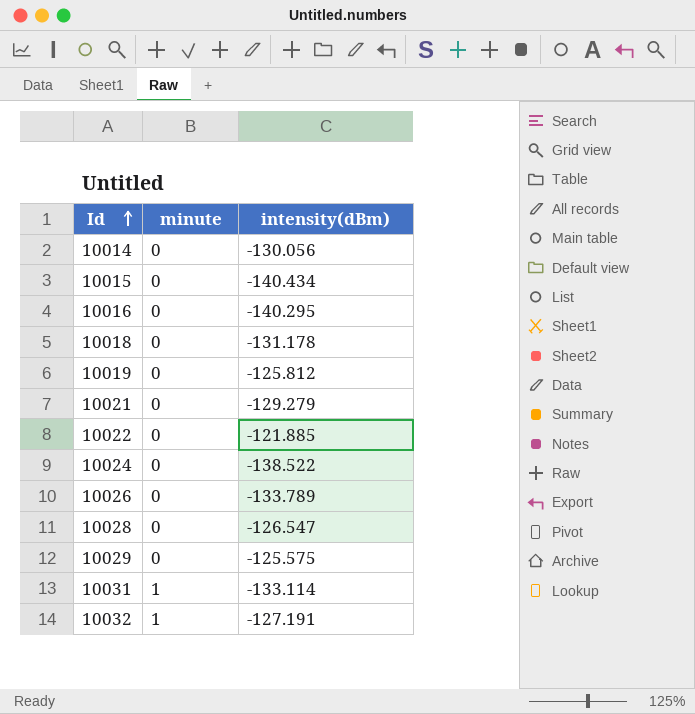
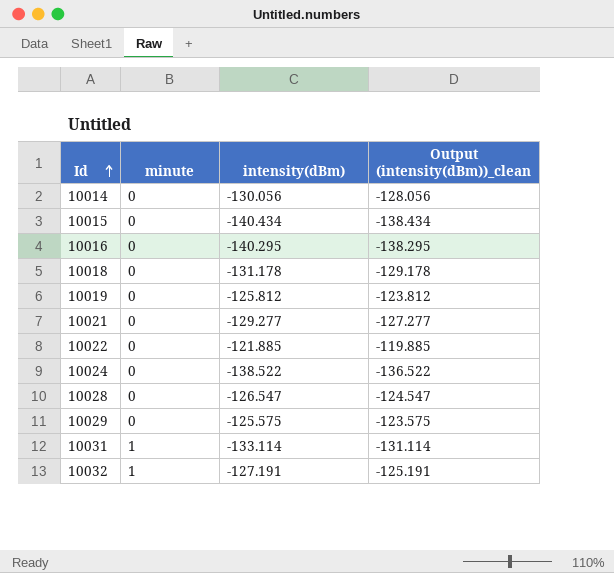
column Output (intensity(dBm))_clean | formula: none -> [intensity(dBm)] + 2
row 10026: 0 | -133.789 -> none
10021 | intensity(dBm): -129.279 -> -129.277

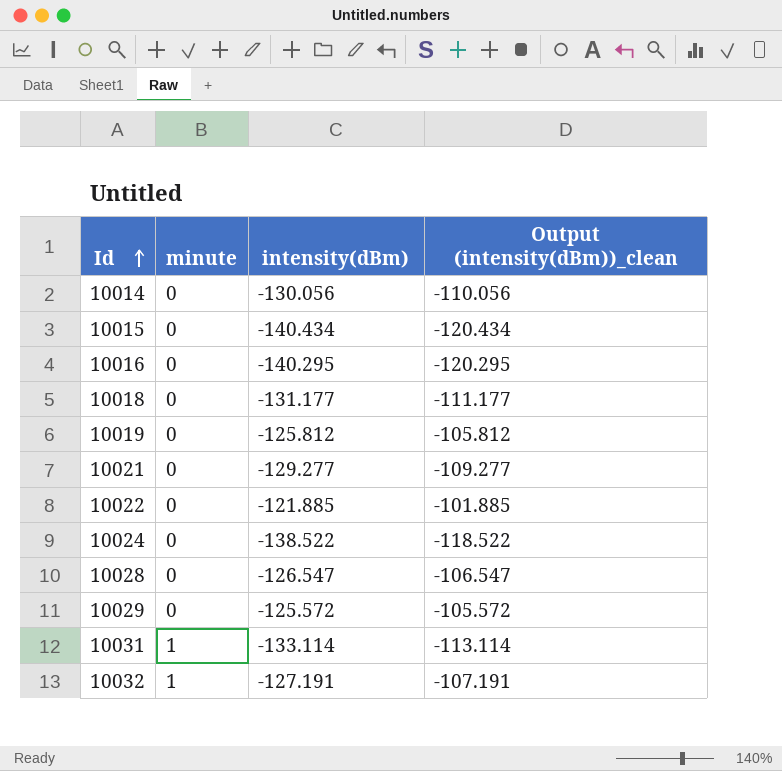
column Output (intensity(dBm))_clean | formula: [intensity(dBm)] + 2 -> [intensity(dBm)] + 20
10018 | intensity(dBm): -131.178 -> -131.177
10029 | intensity(dBm): -125.575 -> -125.572

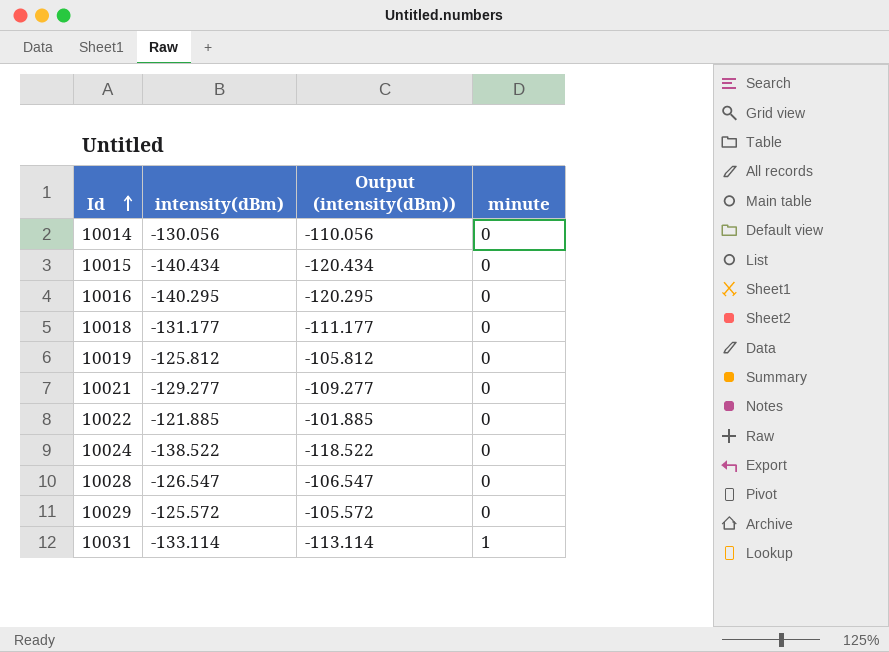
column name: Output (intensity(dBm))_clean -> Output (intensity(dBm))
column minute | position: 2 -> 4
row 10032: 1 | -127.191 | -107.191 -> none

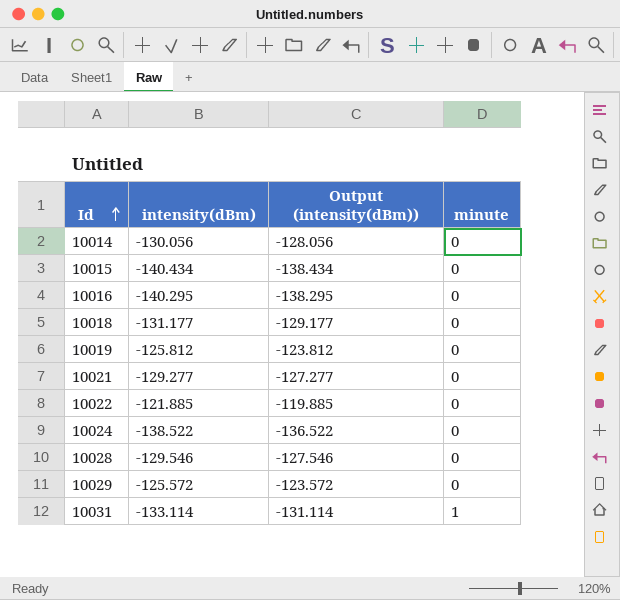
column Output (intensity(dBm)) | formula: [intensity(dBm)] + 20 -> [intensity(dBm)] + 2
10028 | intensity(dBm): -126.547 -> -129.546

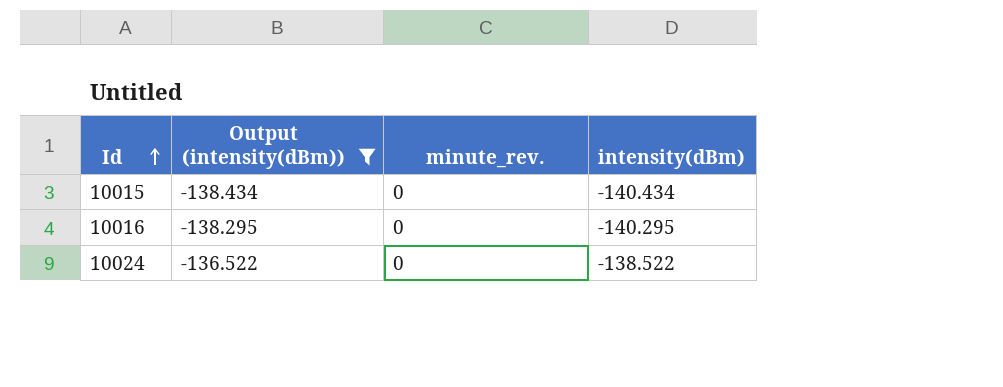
filter: none -> Output (intensity(dBm)) <= -136.522
column name: minute -> minute_rev.
column intensity(dBm) | position: 2 -> 4

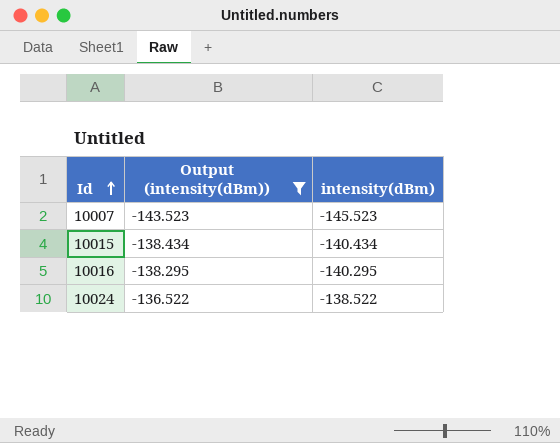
column minute_rev. | position: 3 -> none
row 10007: none -> -143.523 | -145.523

